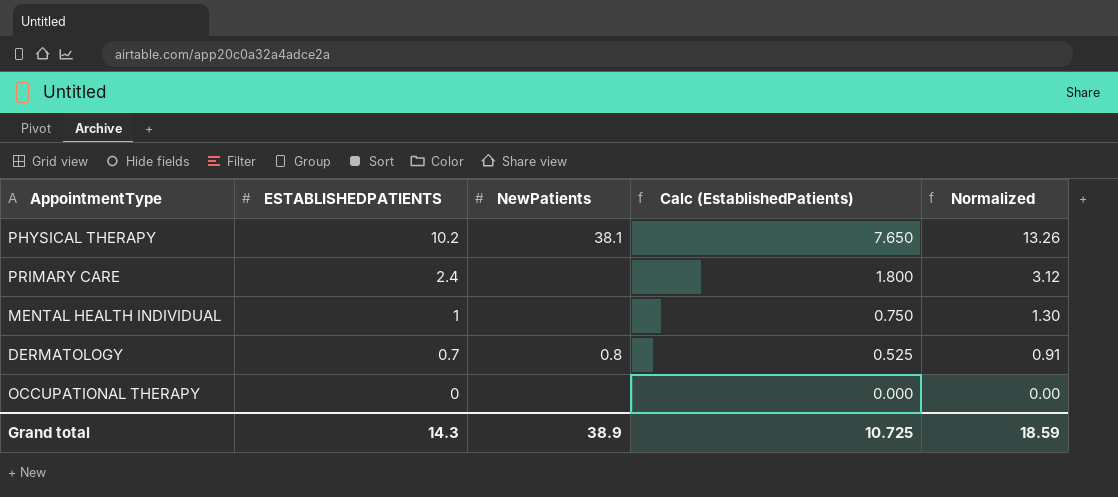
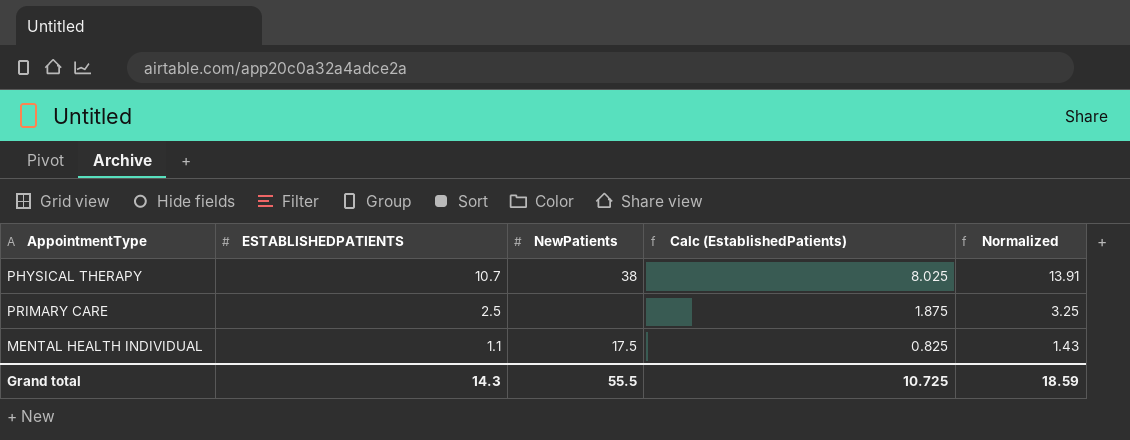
row DERMATOLOGY: 0.7 | 0.8 | 0.525 | 0.91 -> none
row OCCUPATIONAL THERAPY: 0 | none | 0.000 | 0.00 -> none
PHYSICAL THERAPY | ESTABLISHEDPATIENTS: 10.2 -> 10.7
PHYSICAL THERAPY | NewPatients: 38.1 -> 38
PHYSICAL THERAPY | Calc (EstablishedPatients): 7.650 -> 8.025
PHYSICAL THERAPY | Normalized: 13.26 -> 13.91
PRIMARY CARE | ESTABLISHEDPATIENTS: 2.4 -> 2.5
PRIMARY CARE | Calc (EstablishedPatients): 1.800 -> 1.875
PRIMARY CARE | Normalized: 3.12 -> 3.25
MENTAL HEALTH INDIVIDUAL | ESTABLISHEDPATIENTS: 1 -> 1.1
MENTAL HEALTH INDIVIDUAL | NewPatients: none -> 17.5
MENTAL HEALTH INDIVIDUAL | Calc (EstablishedPatients): 0.750 -> 0.825
MENTAL HEALTH INDIVIDUAL | Normalized: 1.30 -> 1.43
Grand total | NewPatients: 38.9 -> 55.5

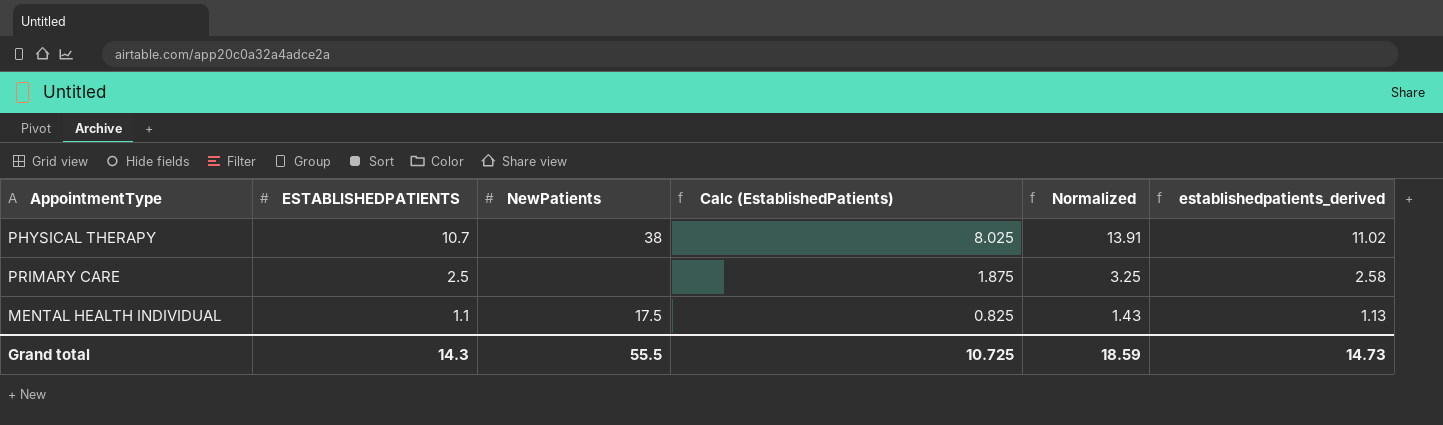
column establishedpatients_derived | formula: none -> [ESTABLISHEDPATIENTS] * 1.03

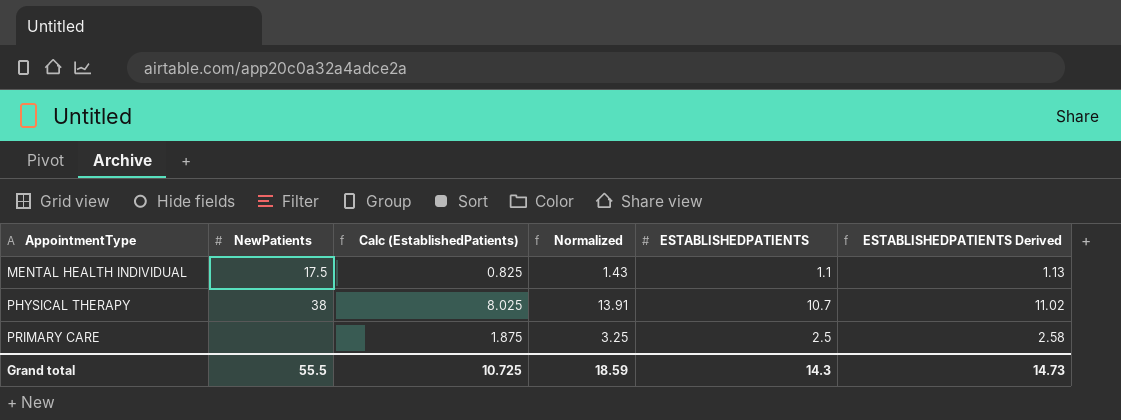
row order: ESTABLISHEDPATIENTS descending -> AppointmentType ascending
column ESTABLISHEDPATIENTS | position: 2 -> 5
column name: establishedpatients_derived -> ESTABLISHEDPATIENTS Derived

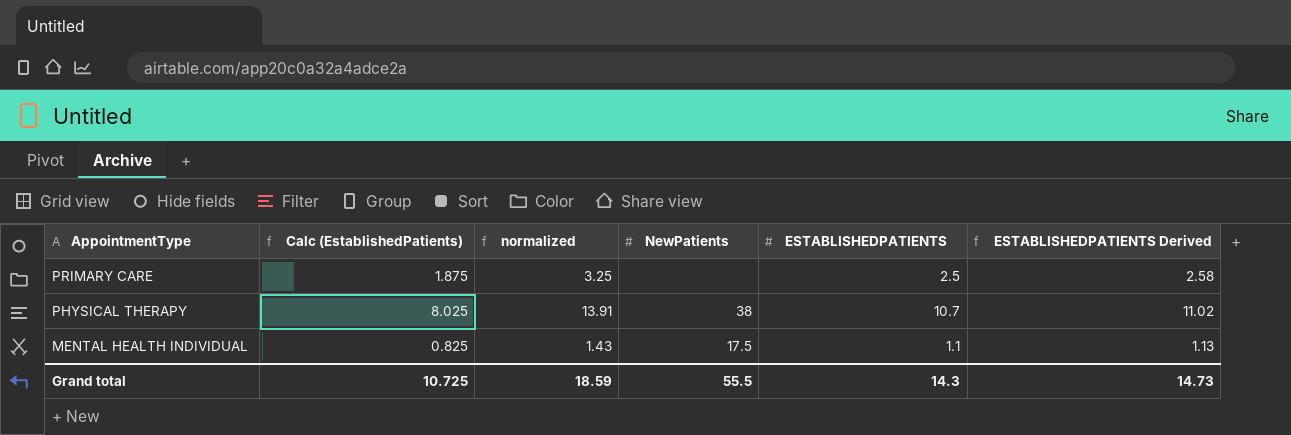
row order: AppointmentType ascending -> AppointmentType descending
column name: Normalized -> normalized
column NewPatients | position: 2 -> 4

